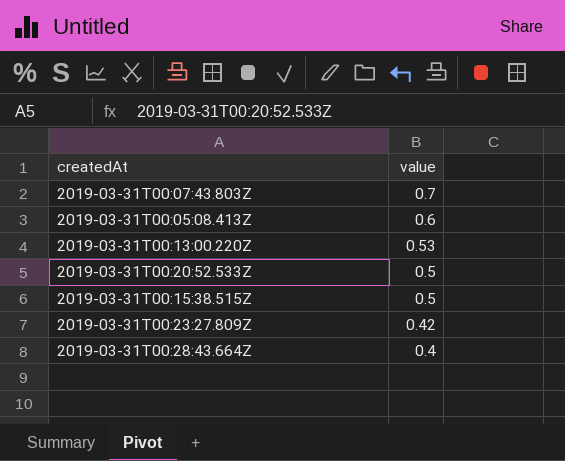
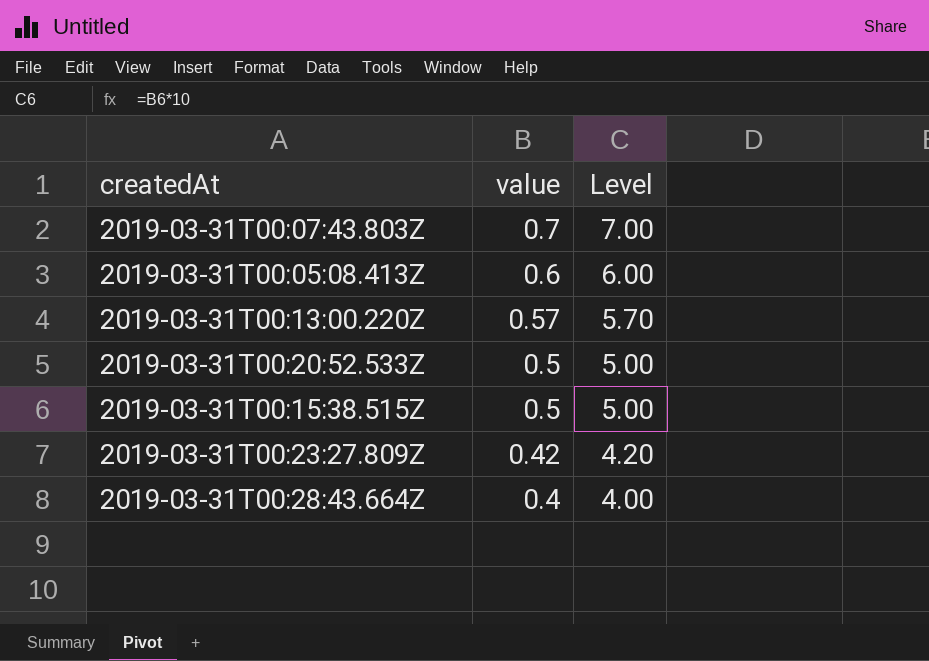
column Level | formula: none -> [value] * 10
2019-03-31T00:13:00.220Z | value: 0.53 -> 0.57

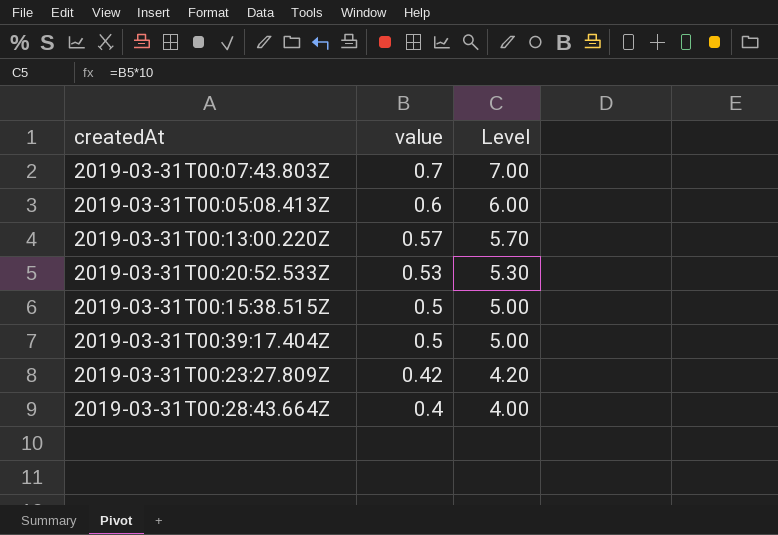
2019-03-31T00:20:52.533Z | value: 0.5 -> 0.53
2019-03-31T00:20:52.533Z | Level: 5.00 -> 5.30
row 2019-03-31T00:39:17.404Z: none -> 0.5 | 5.00

